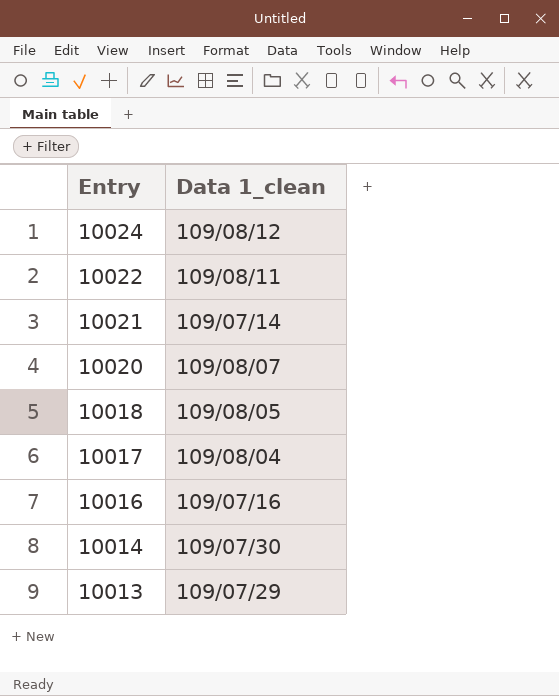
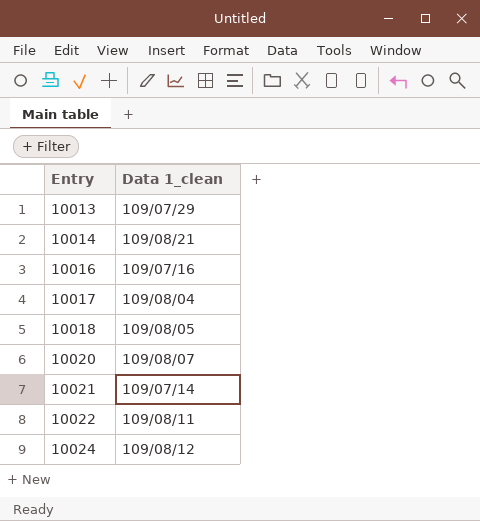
row order: Entry descending -> Entry ascending
10014 | Data 1_clean: 109/07/30 -> 109/08/21

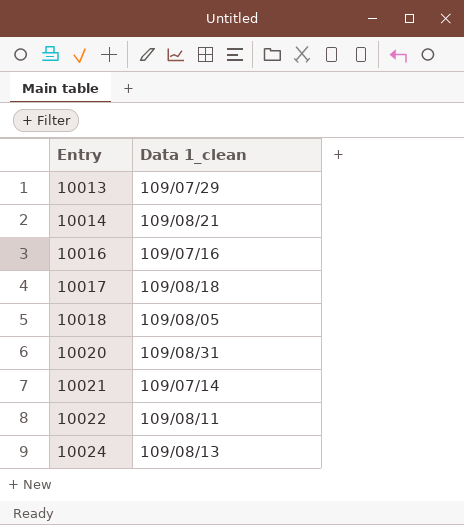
10017 | Data 1_clean: 109/08/04 -> 109/08/18
10020 | Data 1_clean: 109/08/07 -> 109/08/31
10024 | Data 1_clean: 109/08/12 -> 109/08/13

